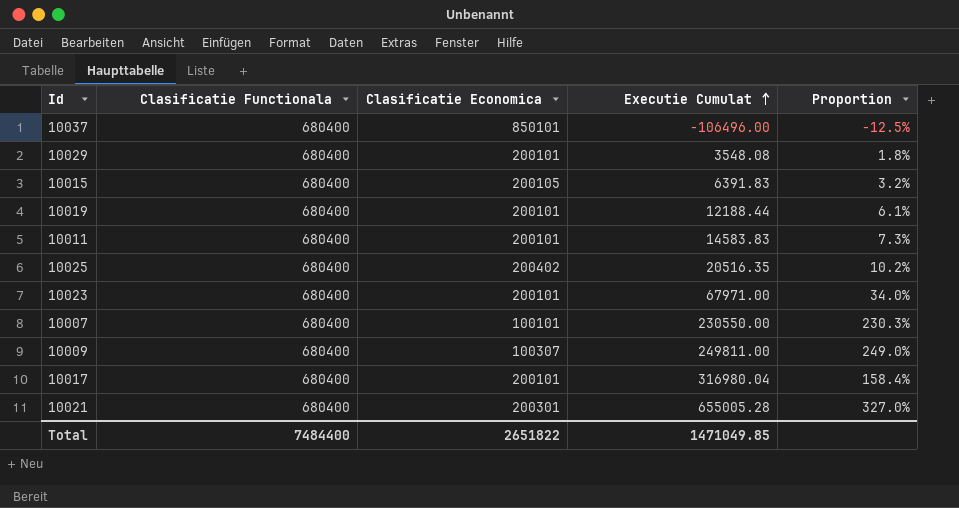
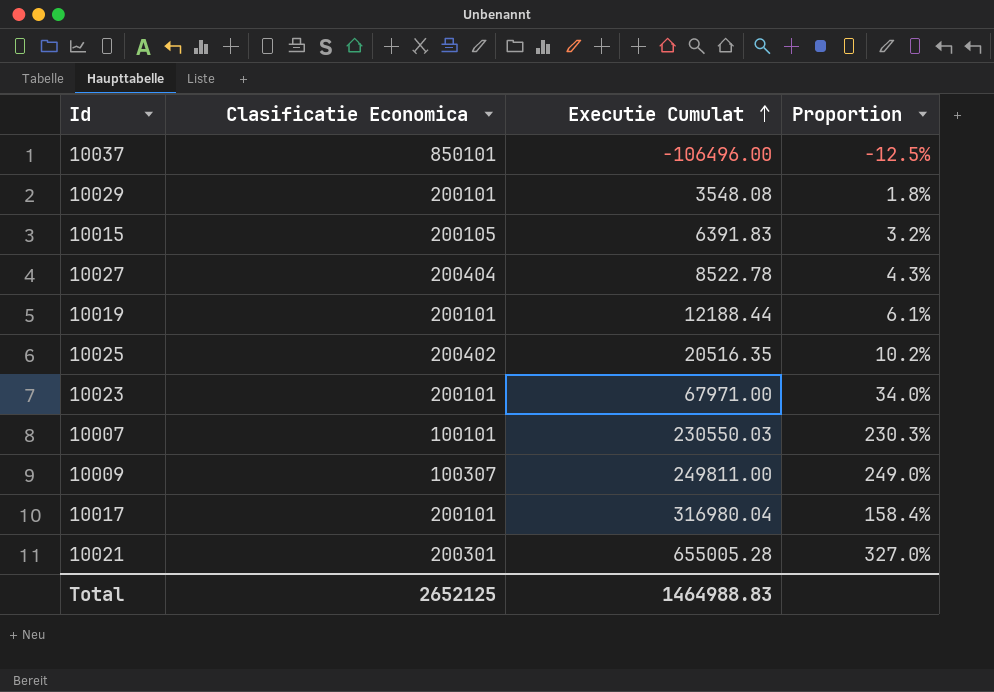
column Clasificatie Functionala | position: 2 -> none
row 10011: 680400 | 200101 | 14583.83 | 7.3% -> none
row 10027: none -> 200404 | 8522.78 | 4.3%
10007 | Executie Cumulat: 230550.00 -> 230550.03
Total | Clasificatie Economica: 2651822 -> 2652125
Total | Executie Cumulat: 1471049.85 -> 1464988.83

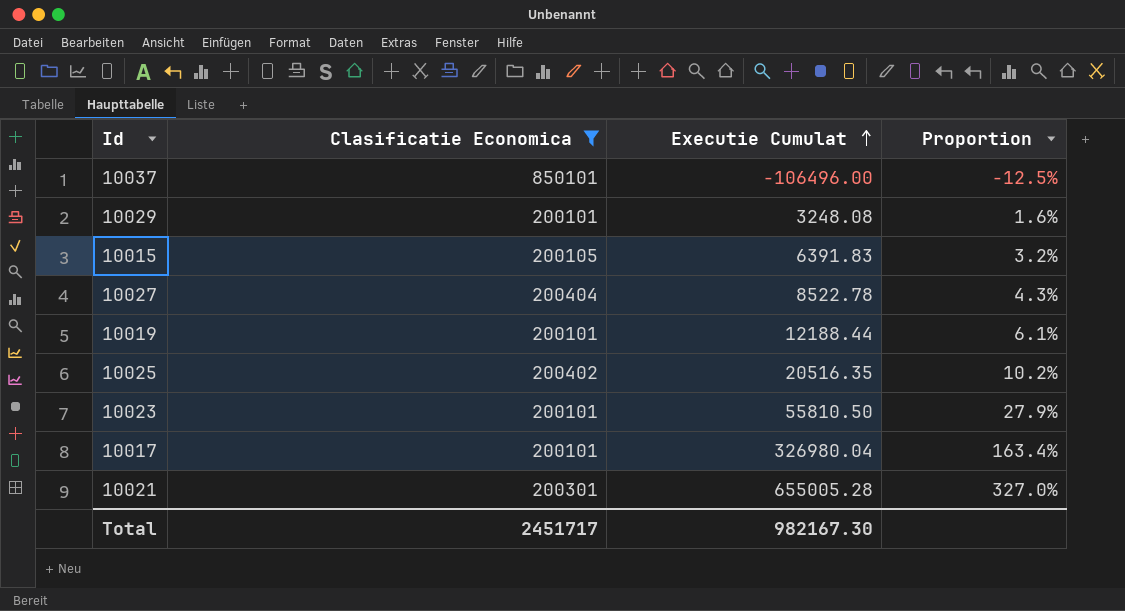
filter: none -> Clasificatie Economica >= 200101
10029 | Executie Cumulat: 3548.08 -> 3248.08
10029 | Proportion: 1.8% -> 1.6%
10023 | Executie Cumulat: 67971.00 -> 55810.50
10023 | Proportion: 34.0% -> 27.9%
10017 | Executie Cumulat: 316980.04 -> 326980.04
10017 | Proportion: 158.4% -> 163.4%
Total | Clasificatie Economica: 2652125 -> 2451717
Total | Executie Cumulat: 1464988.83 -> 982167.30

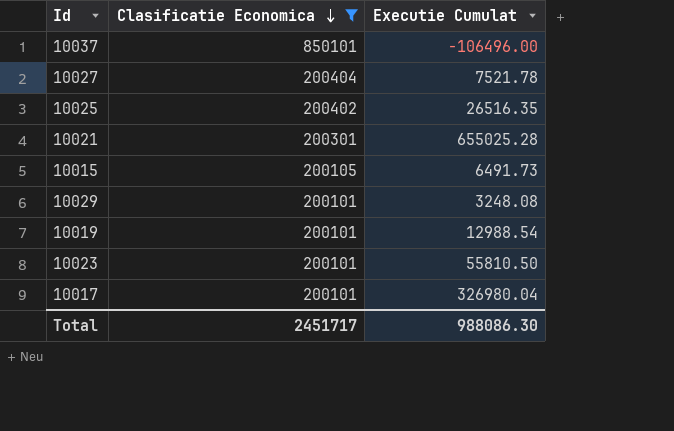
row order: Executie Cumulat ascending -> Clasificatie Economica descending
column Proportion | formula: [Executie Cumulat] / [Clasificatie Economica] -> none
10027 | Executie Cumulat: 8522.78 -> 7521.78
10025 | Executie Cumulat: 20516.35 -> 26516.35
10021 | Executie Cumulat: 655005.28 -> 655025.28
10015 | Executie Cumulat: 6391.83 -> 6491.73
10019 | Executie Cumulat: 12188.44 -> 12988.54
Total | Executie Cumulat: 982167.30 -> 988086.30

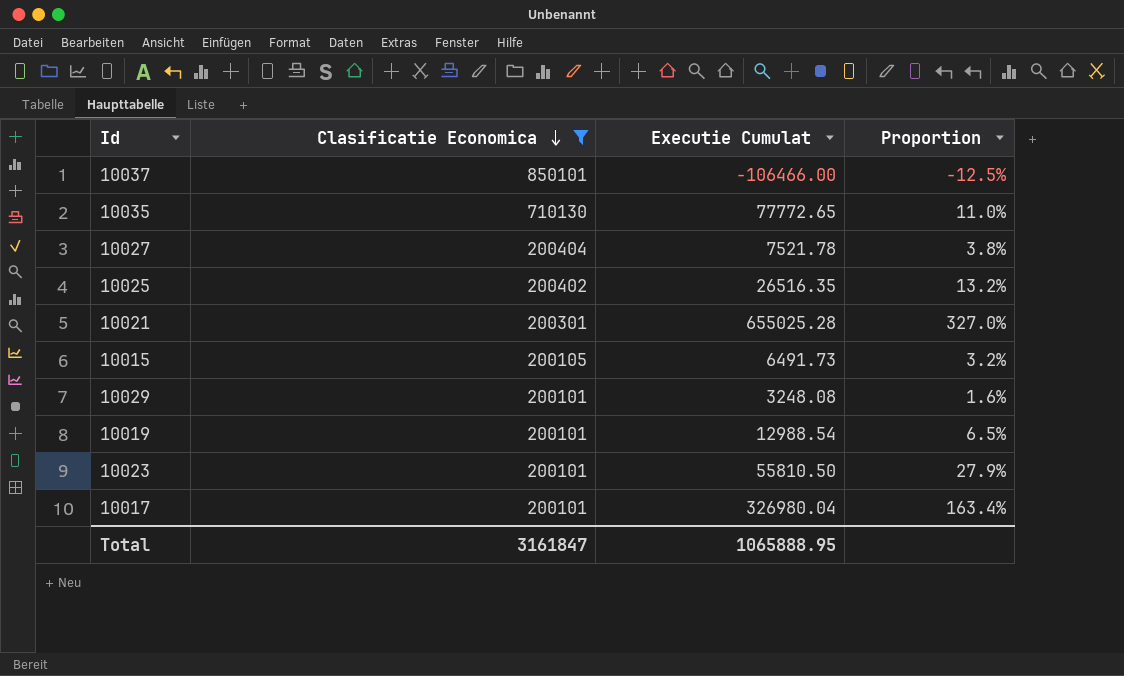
column Proportion | formula: none -> [Executie Cumulat] / [Clasificatie Economica]
10037 | Executie Cumulat: -106496.00 -> -106466.00
row 10035: none -> 710130 | 77772.65 | 11.0%
Total | Clasificatie Economica: 2451717 -> 3161847
Total | Executie Cumulat: 988086.30 -> 1065888.95

